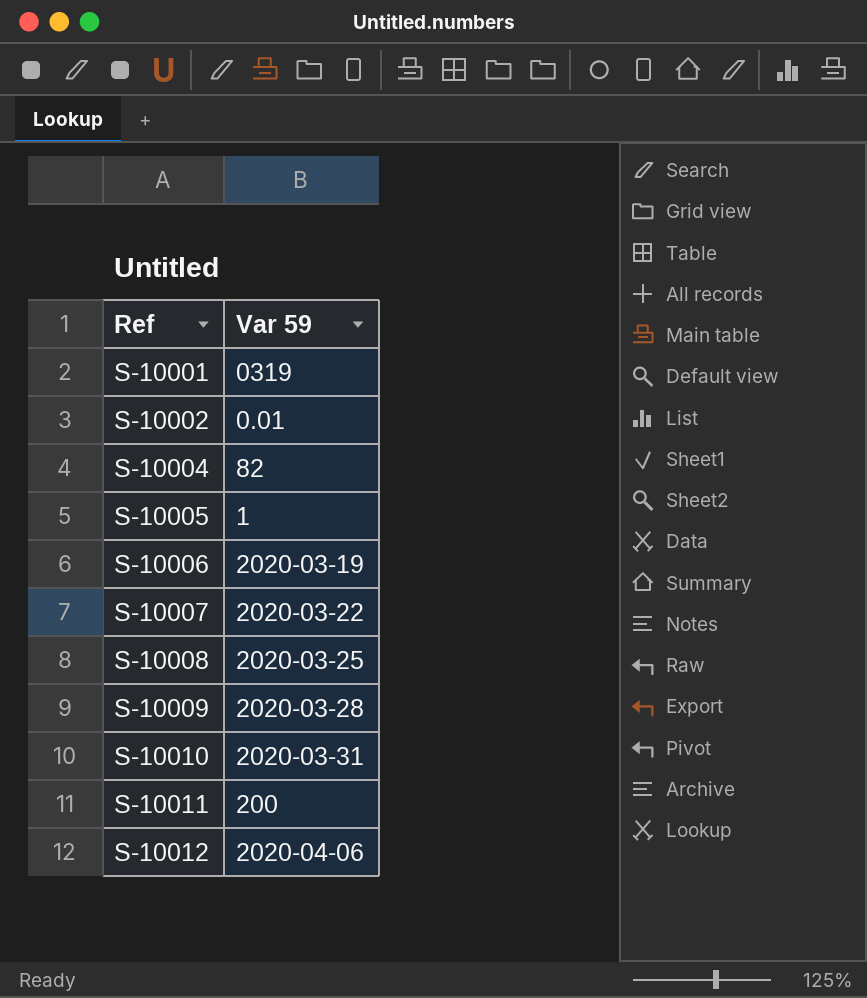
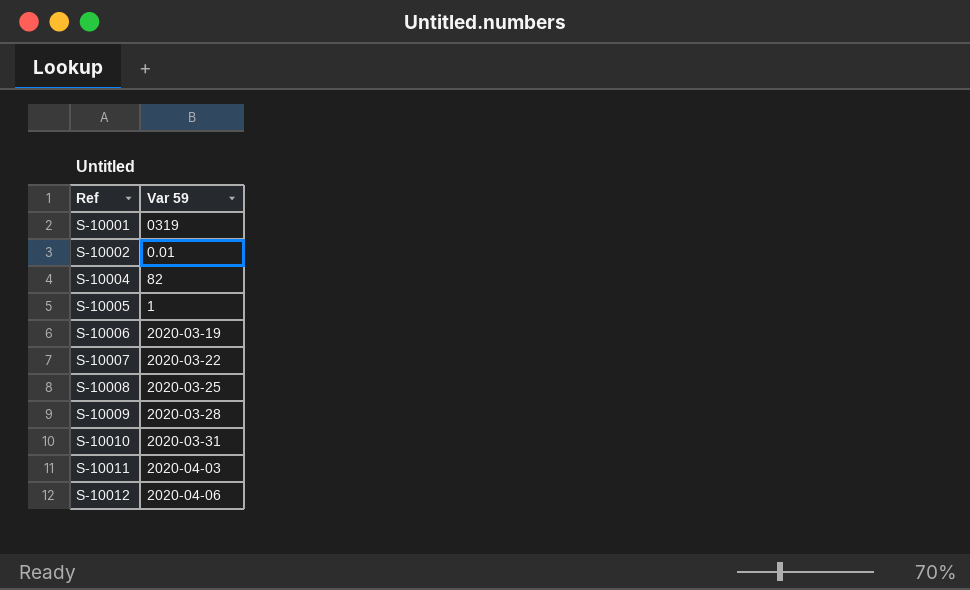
S-10011 | Var 59: 200 -> 2020-04-03

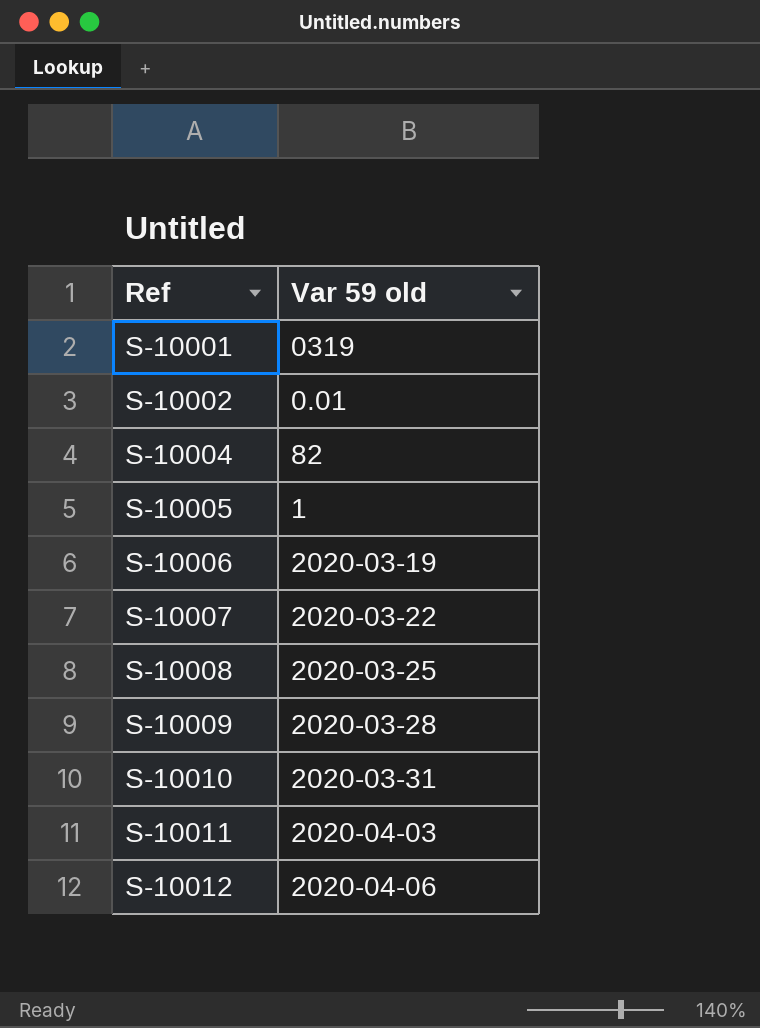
column name: Var 59 -> Var 59 old

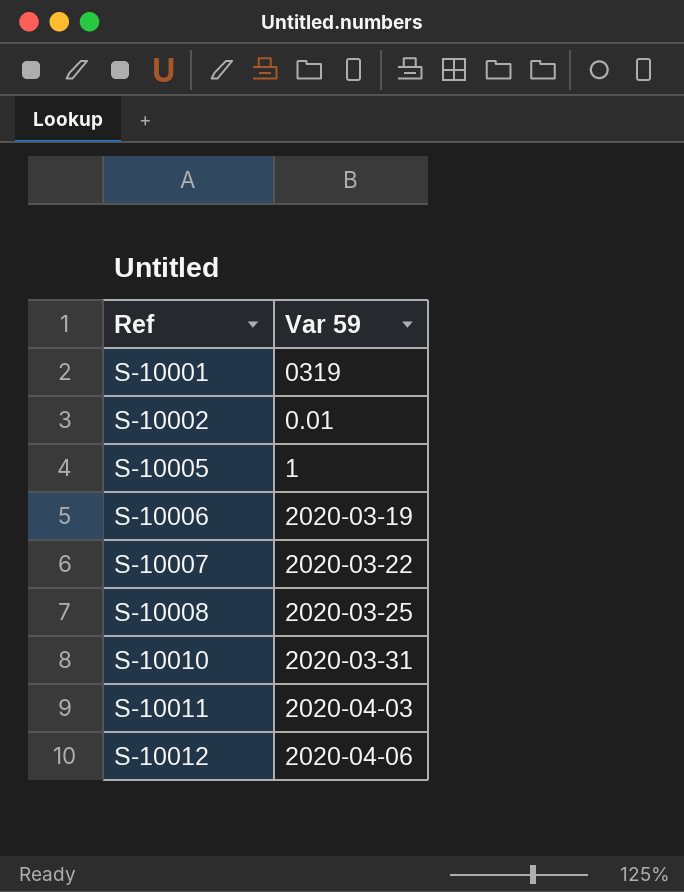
column name: Var 59 old -> Var 59
row S-10004: 82 -> none
row S-10009: 2020-03-28 -> none

